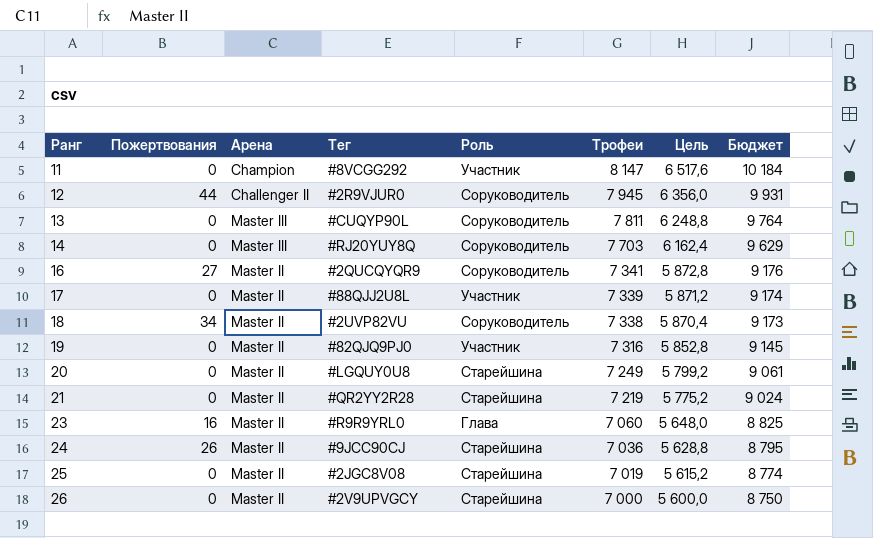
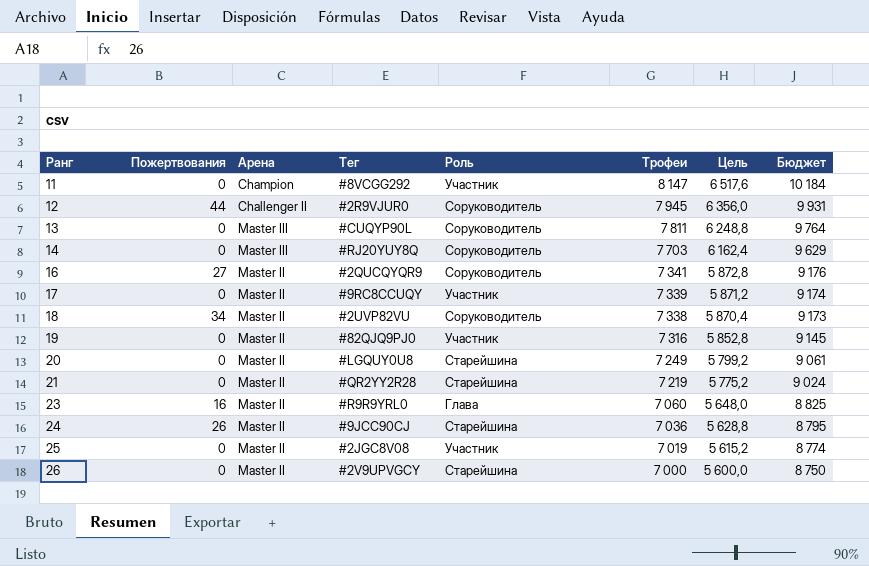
17 | Тег: #88QJJ2U8L -> #9RC8CCUQY
25 | Роль: Старейшина -> Участник

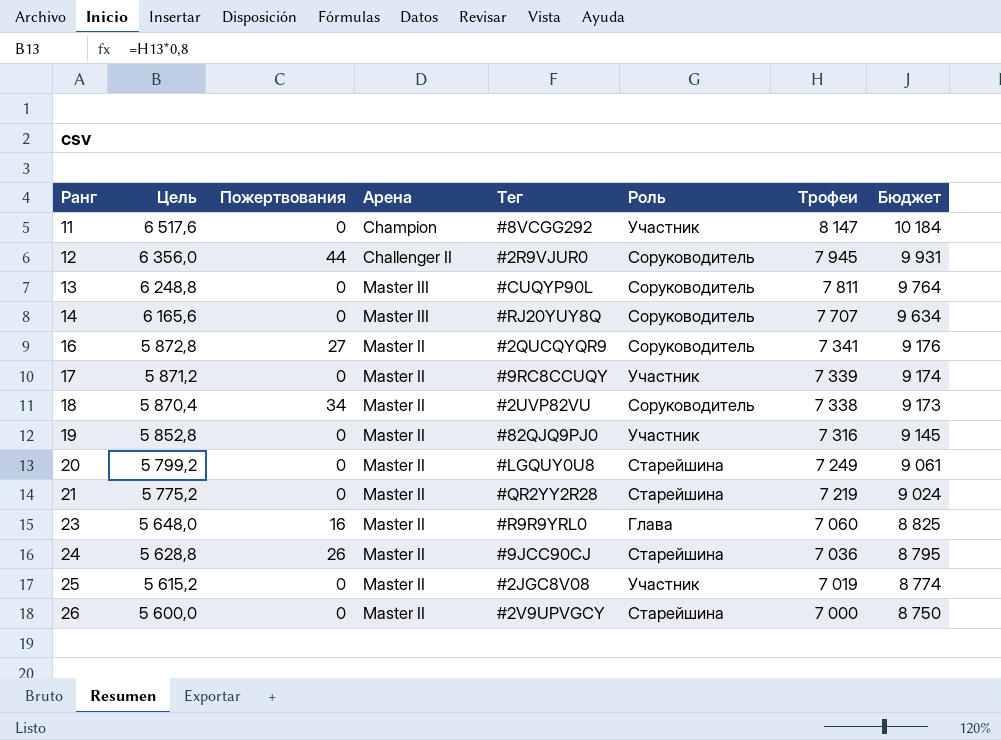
column Цель | position: 7 -> 2
14 | Цель: 6 162,4 -> 6 165,6
14 | Трофеи: 7 703 -> 7 707
14 | Бюджет: 9 629 -> 9 634

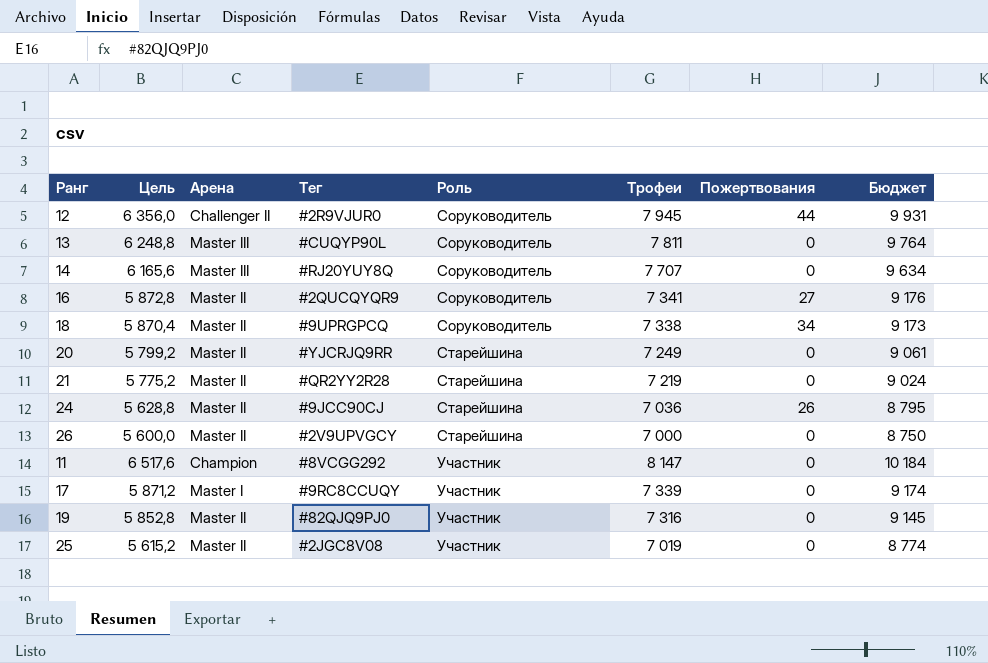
row order: Ранг ascending -> Роль ascending
column Пожертвования | position: 3 -> 7
row 23: 5 648,0 | 16 | Master II | #R9R9YRL0 | Глава | 7 060 | 8 825 -> none
18 | Тег: #2UVP82VU -> #9UPRGPCQ
20 | Тег: #LGQUY0U8 -> #YJCRJQ9RR
17 | Арена: Master II -> Master I

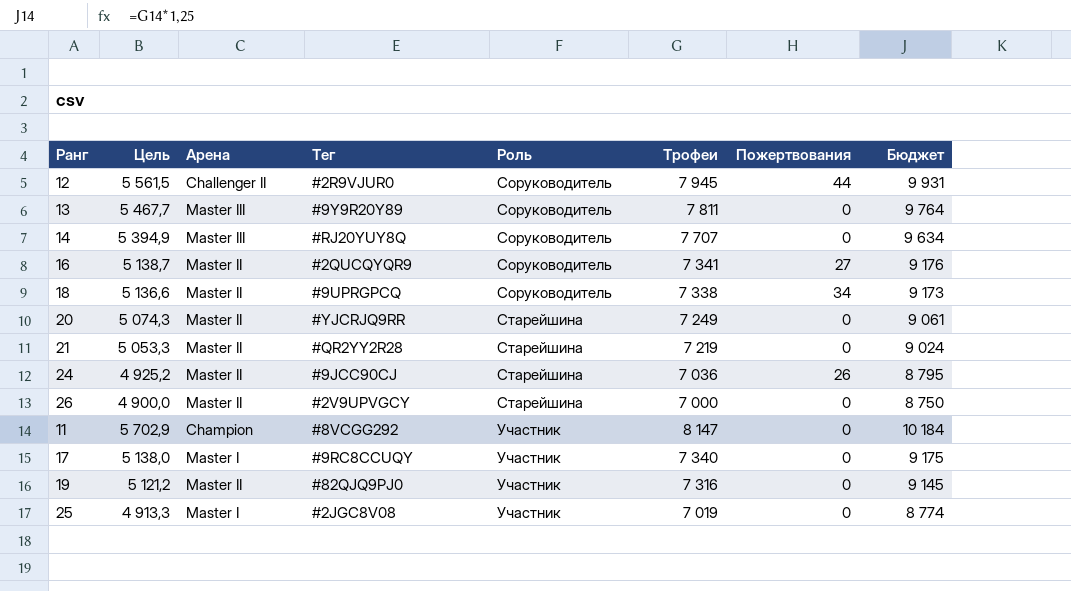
column Цель | formula: [Трофеи] * 0,8 -> [Трофеи] * 0,7
13 | Тег: #CUQYP90L -> #9Y9R20Y89
17 | Трофеи: 7 339 -> 7 340
17 | Бюджет: 9 174 -> 9 175
25 | Арена: Master II -> Master I

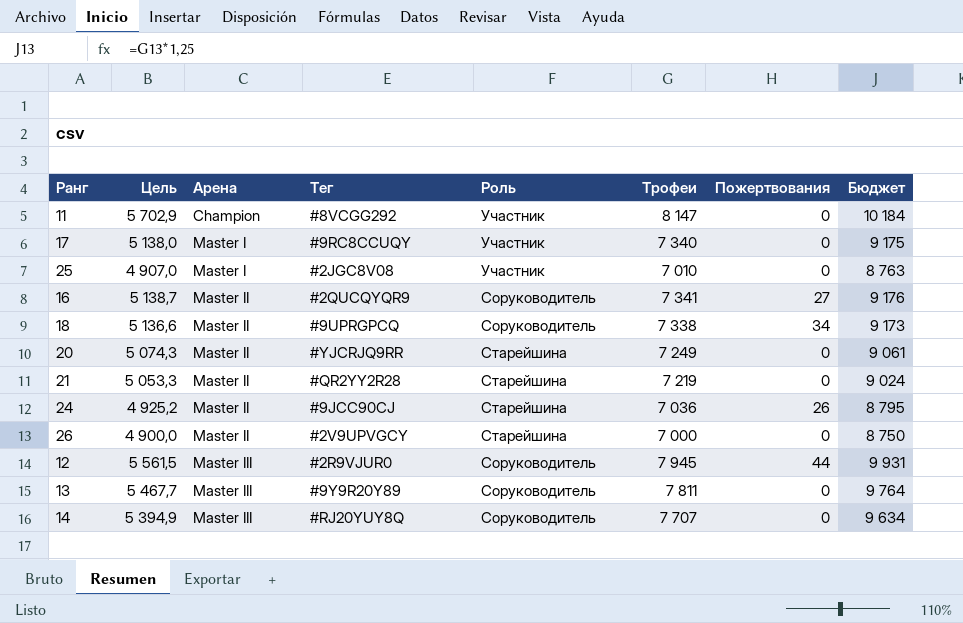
row order: Роль ascending -> Арена ascending
row 19: 5 121,2 | Master II | #82QJQ9PJ0 | Участник | 7 316 | 0 | 9 145 -> none
25 | Цель: 4 913,3 -> 4 907,0
25 | Трофеи: 7 019 -> 7 010
25 | Бюджет: 8 774 -> 8 763
12 | Арена: Challenger II -> Master III

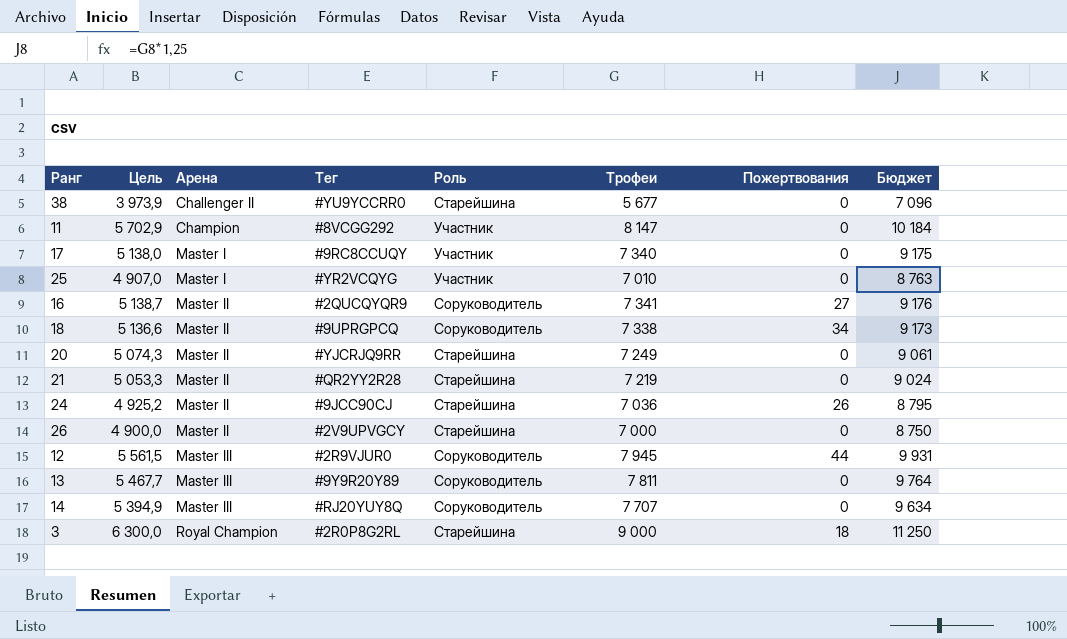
row 38: none -> 3 973,9 | Challenger II | #YU9YCCRR0 | Старейшина | 5 677 | 0 | 7 096
25 | Тег: #2JGC8V08 -> #YR2VCQYG
row 3: none -> 6 300,0 | Royal Champion | #2R0P8G2RL | Старейшина | 9 000 | 18 | 11 250

